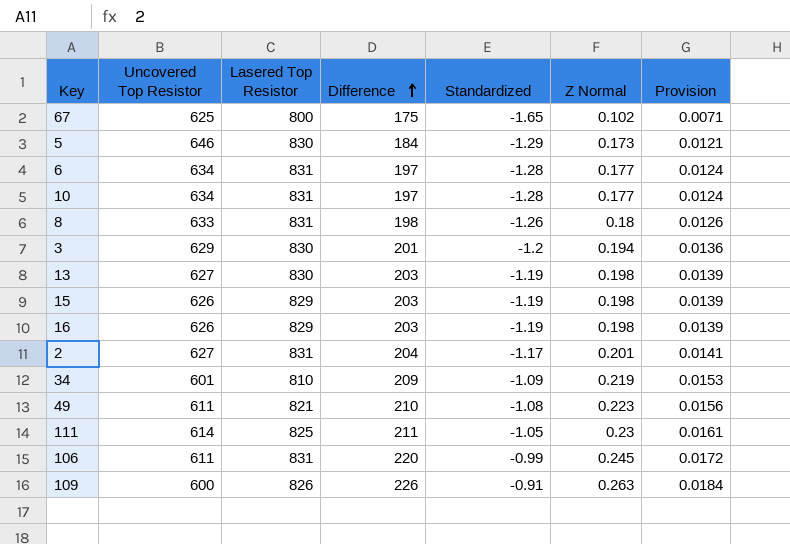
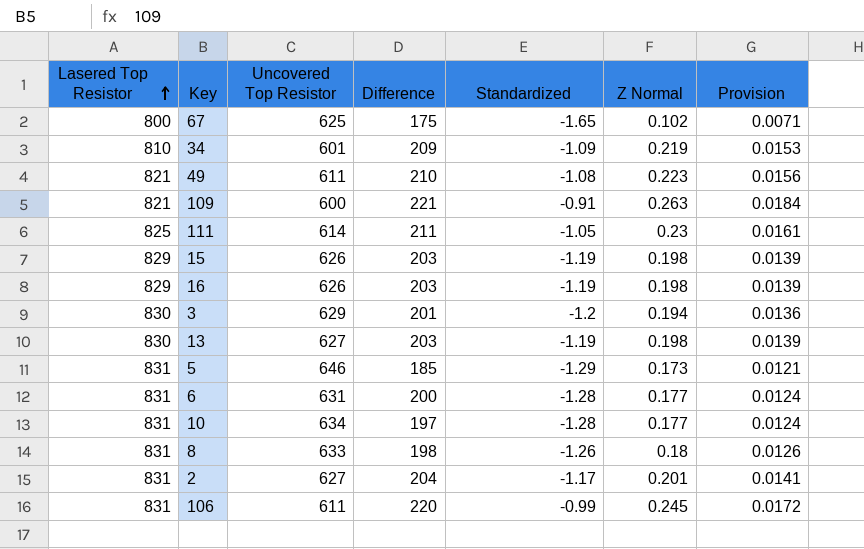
row order: Difference ascending -> Lasered Top Resistor ascending
column Lasered Top Resistor | position: 3 -> 1
109 | Lasered Top Resistor: 826 -> 821
109 | Difference: 226 -> 221
5 | Lasered Top Resistor: 830 -> 831
5 | Difference: 184 -> 185
6 | Uncovered Top Resistor: 634 -> 631
6 | Difference: 197 -> 200

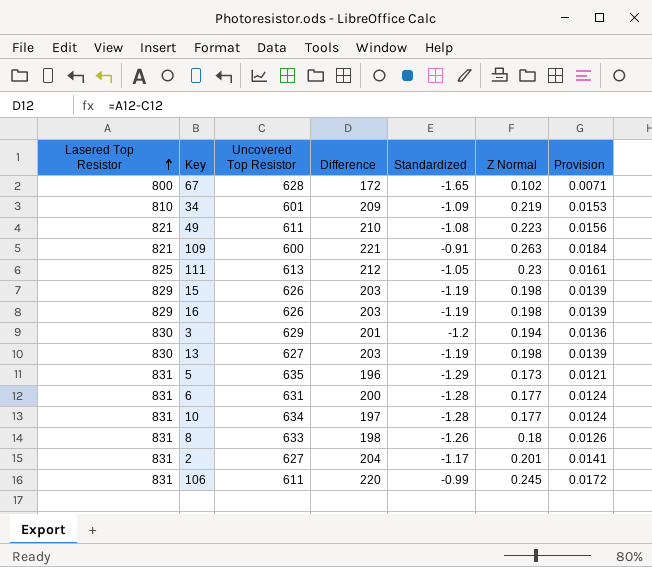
67 | Uncovered Top Resistor: 625 -> 628
67 | Difference: 175 -> 172
111 | Uncovered Top Resistor: 614 -> 613
111 | Difference: 211 -> 212
5 | Uncovered Top Resistor: 646 -> 635
5 | Difference: 185 -> 196

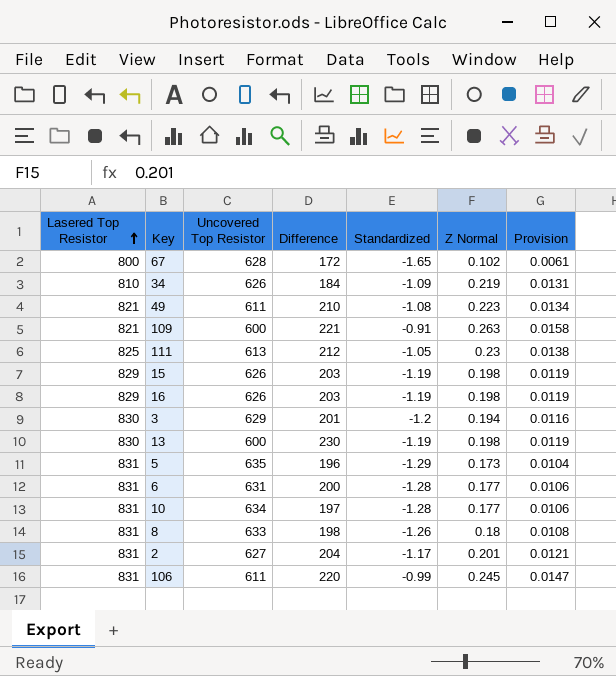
column Provision | formula: [Z Normal] * 0.07 -> [Z Normal] * 0.06
34 | Uncovered Top Resistor: 601 -> 626
34 | Difference: 209 -> 184
13 | Uncovered Top Resistor: 627 -> 600
13 | Difference: 203 -> 230

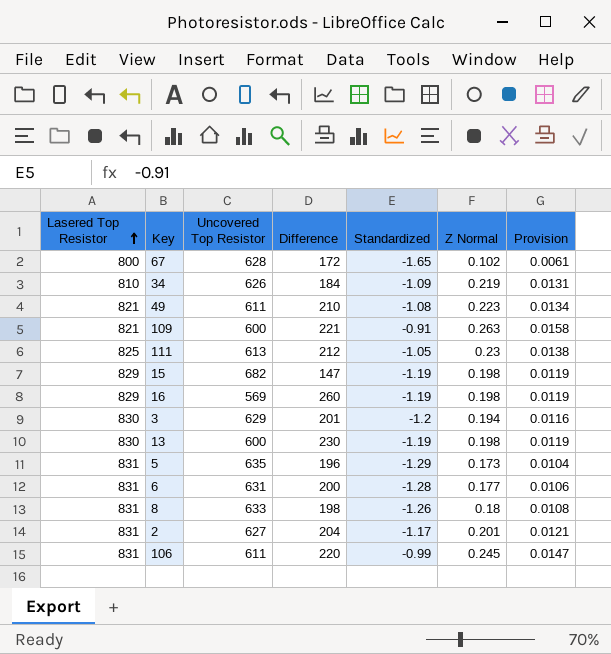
row 10: 831 | 634 | 197 | -1.28 | 0.177 | 0.0106 -> none
15 | Uncovered Top Resistor: 626 -> 682
15 | Difference: 203 -> 147
16 | Uncovered Top Resistor: 626 -> 569
16 | Difference: 203 -> 260

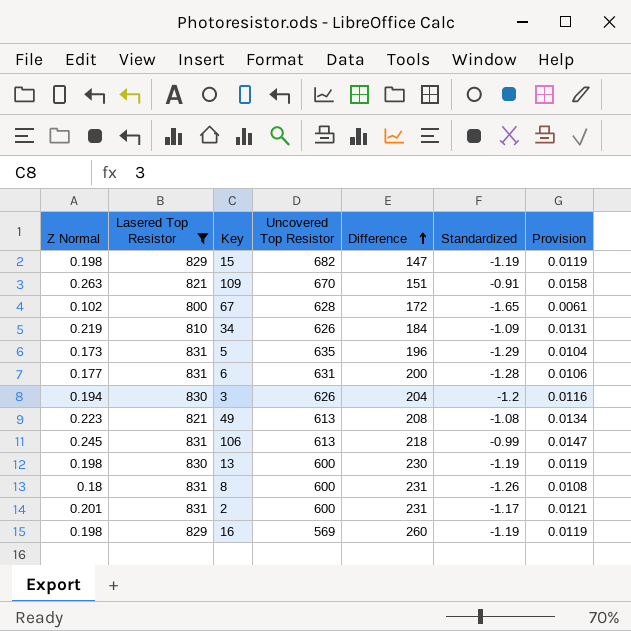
filter: none -> Lasered Top Resistor != 825
row order: Lasered Top Resistor ascending -> Difference ascending
column Z Normal | position: 6 -> 1
109 | Uncovered Top Resistor: 600 -> 670
109 | Difference: 221 -> 151
3 | Uncovered Top Resistor: 629 -> 626
3 | Difference: 201 -> 204
49 | Uncovered Top Resistor: 611 -> 613
49 | Difference: 210 -> 208
106 | Uncovered Top Resistor: 611 -> 613
106 | Difference: 220 -> 218
8 | Uncovered Top Resistor: 633 -> 600
8 | Difference: 198 -> 231
2 | Uncovered Top Resistor: 627 -> 600
2 | Difference: 204 -> 231

